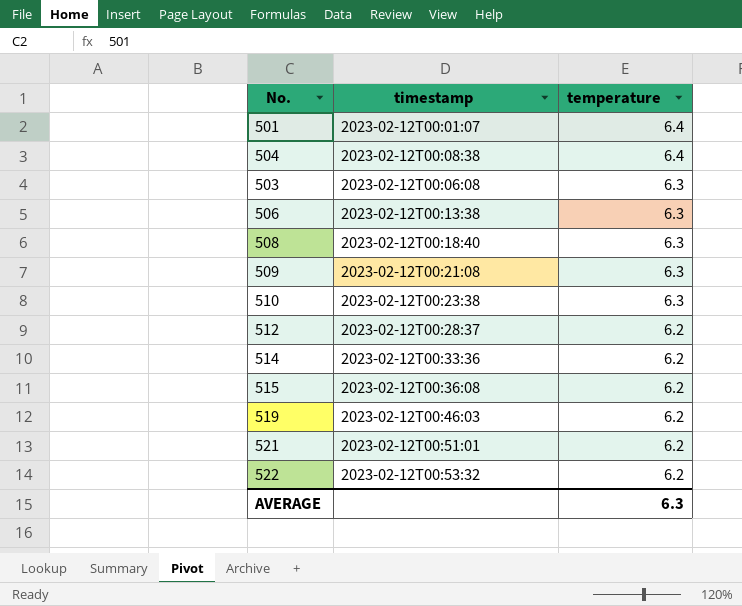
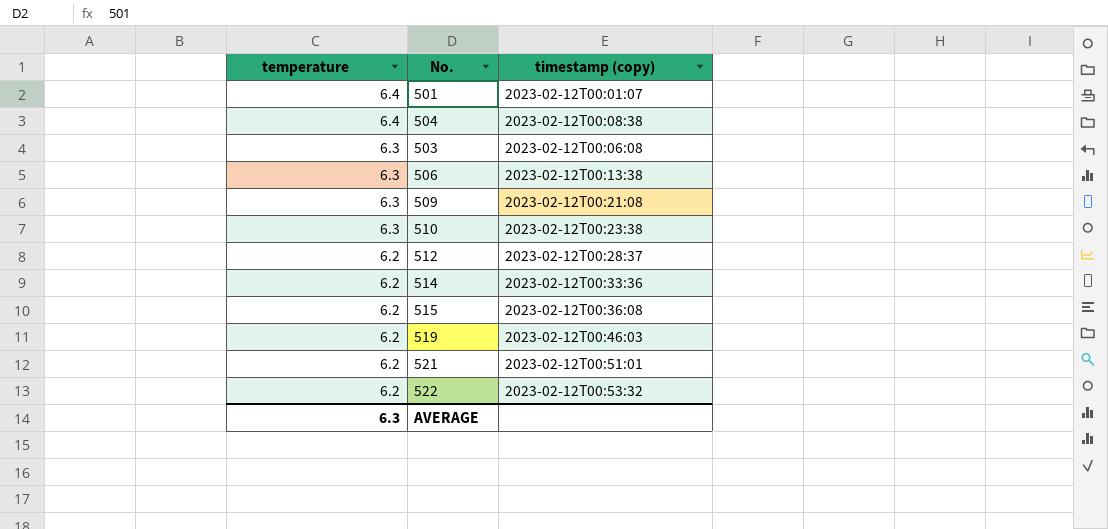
column temperature | position: 3 -> 1
column name: timestamp -> timestamp (copy)
row 508: 2023-02-12T00:18:40 | 6.3 -> none

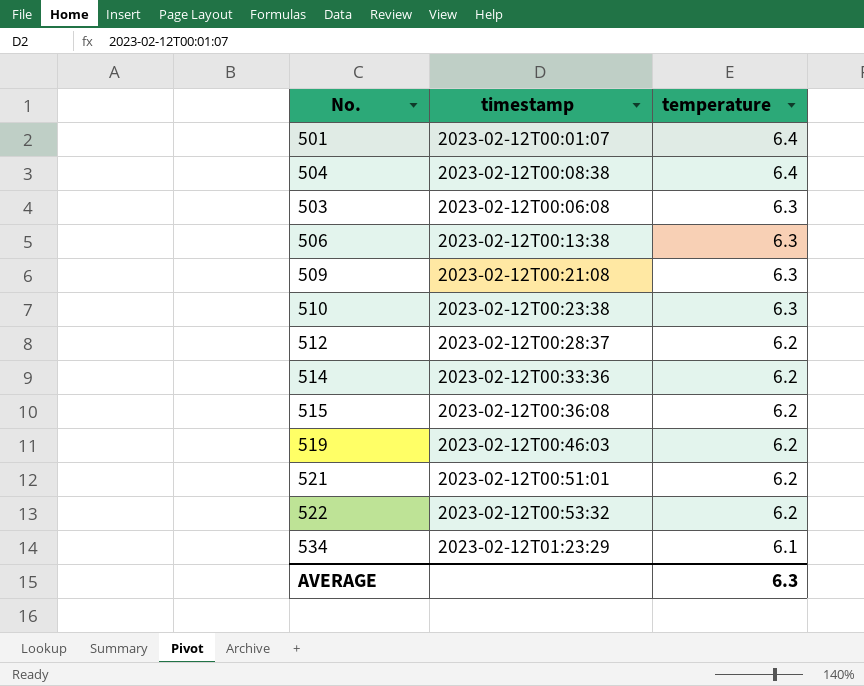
column name: timestamp (copy) -> timestamp
column temperature | position: 1 -> 3
row 534: none -> 2023-02-12T01:23:29 | 6.1

